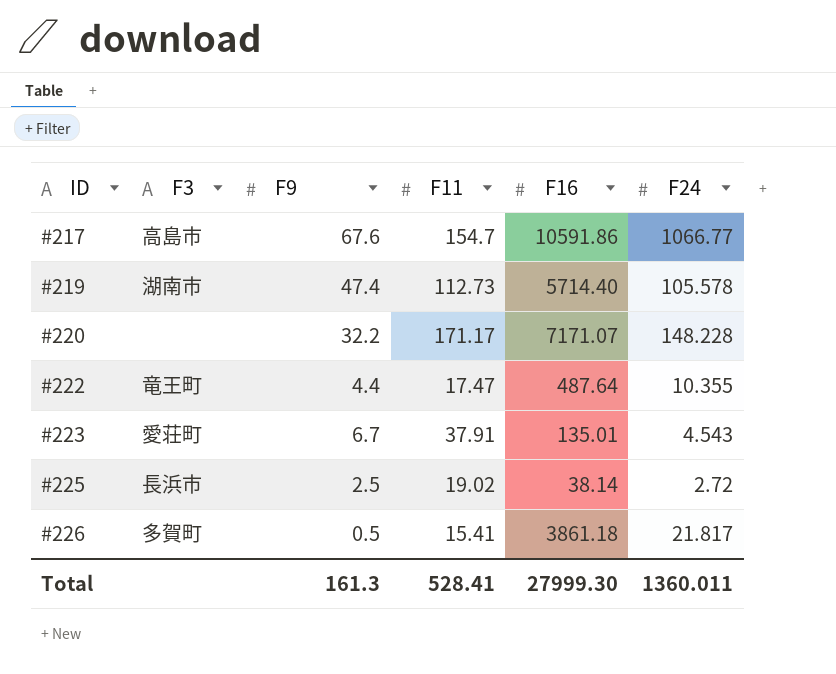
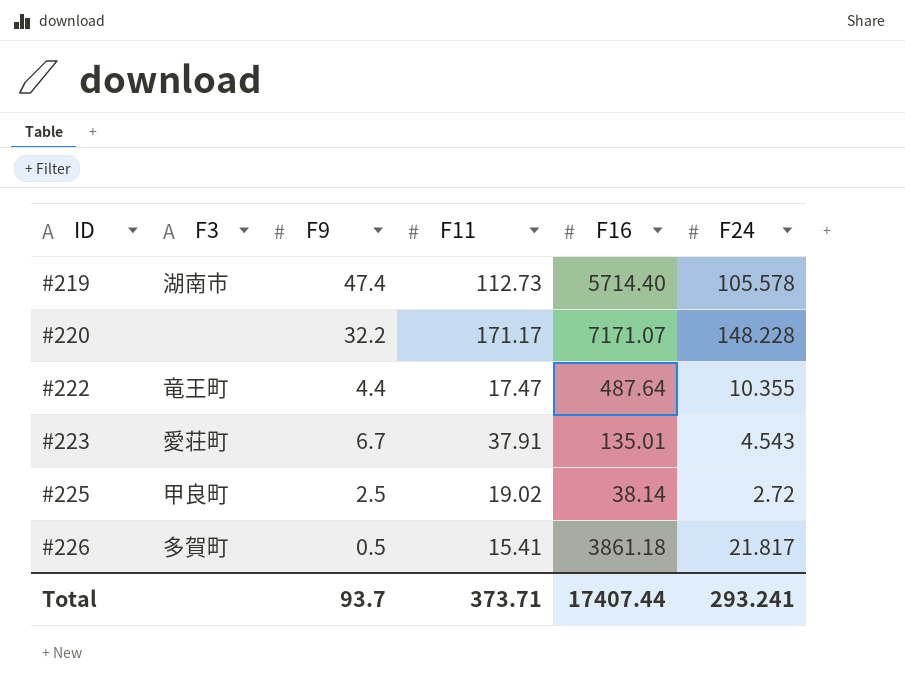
row #217: 高島市 | 67.6 | 154.7 | 10591.86 | 1066.77 -> none
#225 | F3: 長浜市 -> 甲良町
Total | F9: 161.3 -> 93.7
Total | F11: 528.41 -> 373.71
Total | F16: 27999.30 -> 17407.44
Total | F24: 1360.011 -> 293.241

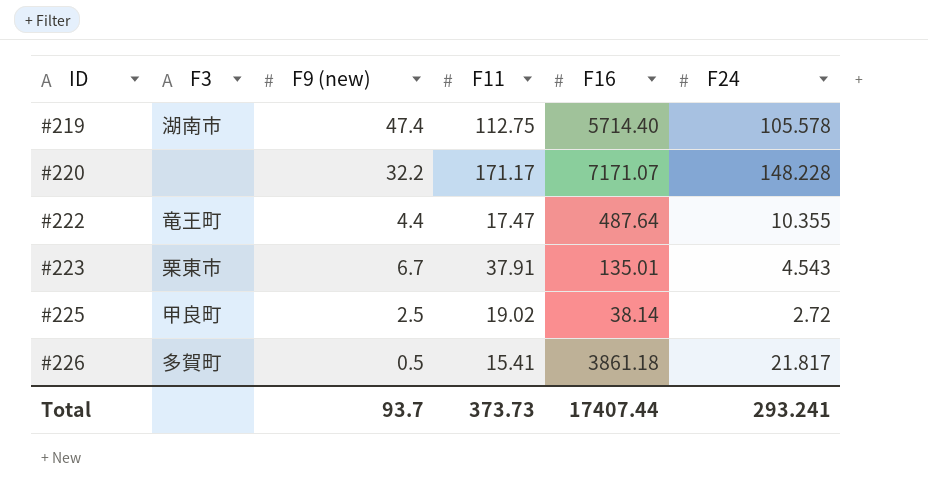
column name: F9 -> F9 (new)
#219 | F11: 112.73 -> 112.75
#223 | F3: 愛荘町 -> 栗東市
Total | F11: 373.71 -> 373.73

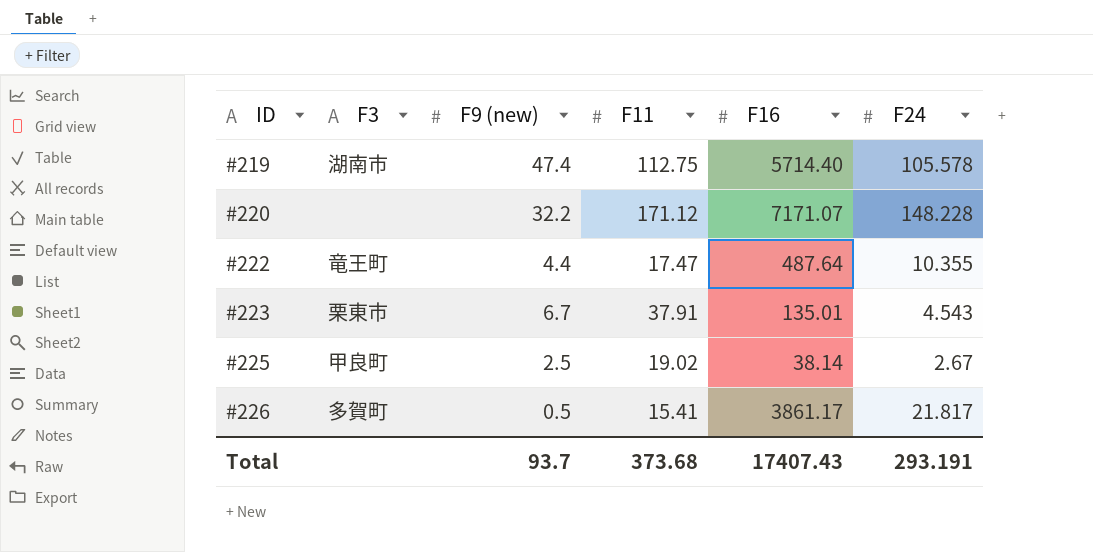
#220 | F11: 171.17 -> 171.12
#225 | F24: 2.72 -> 2.67
#226 | F16: 3861.18 -> 3861.17
Total | F11: 373.73 -> 373.68
Total | F16: 17407.44 -> 17407.43
Total | F24: 293.241 -> 293.191

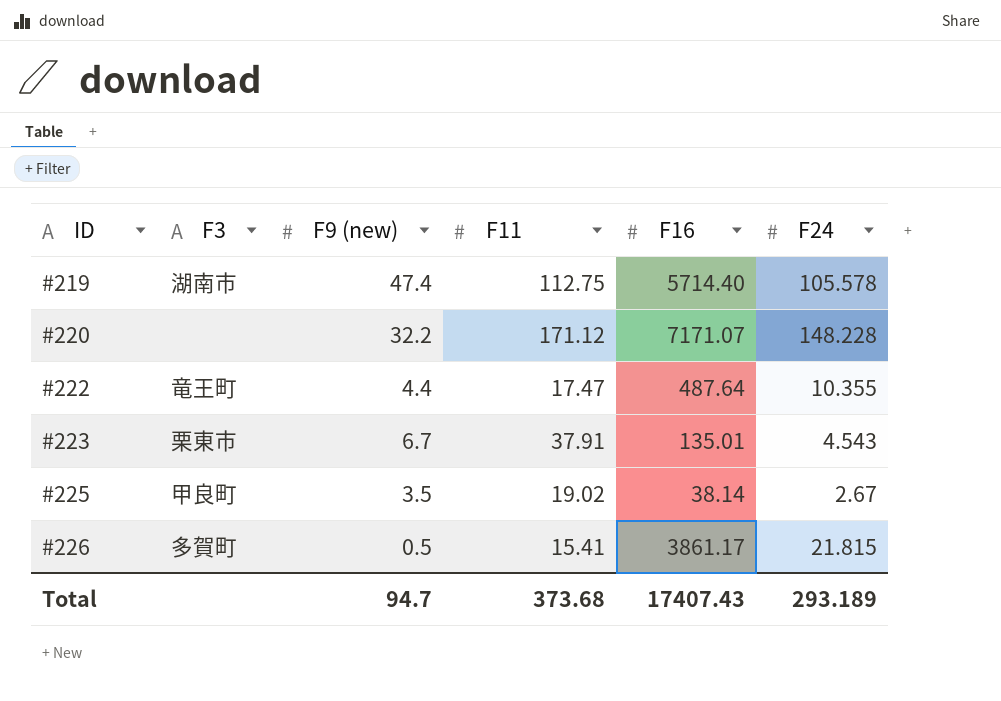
#225 | F9 (new): 2.5 -> 3.5
#226 | F24: 21.817 -> 21.815
Total | F9 (new): 93.7 -> 94.7
Total | F24: 293.191 -> 293.189

